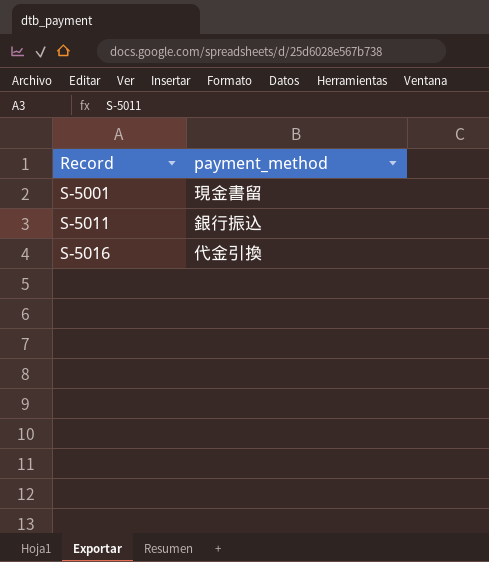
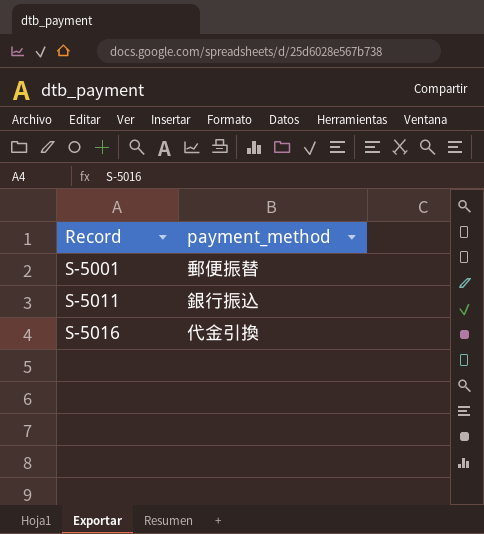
S-5001 | payment_method: 現金書留 -> 郵便振替

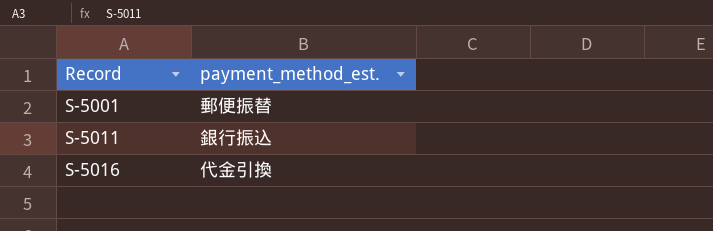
column name: payment_method -> payment_method_est.

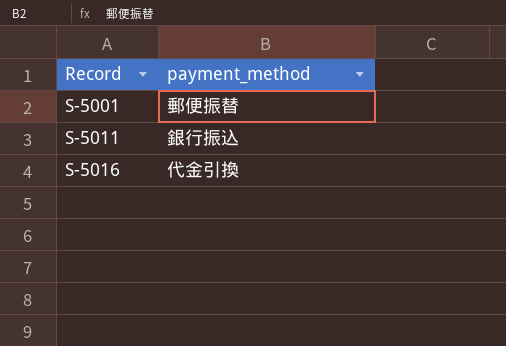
column name: payment_method_est. -> payment_method

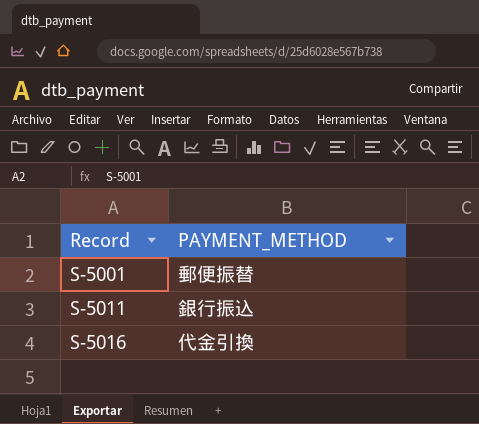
column name: payment_method -> PAYMENT_METHOD

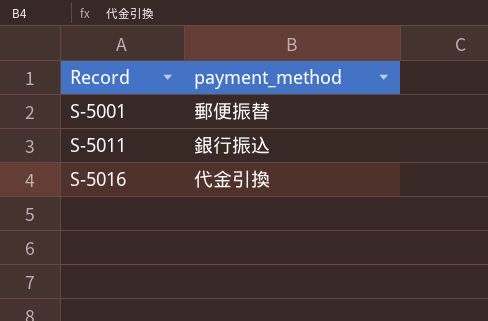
column name: PAYMENT_METHOD -> payment_method

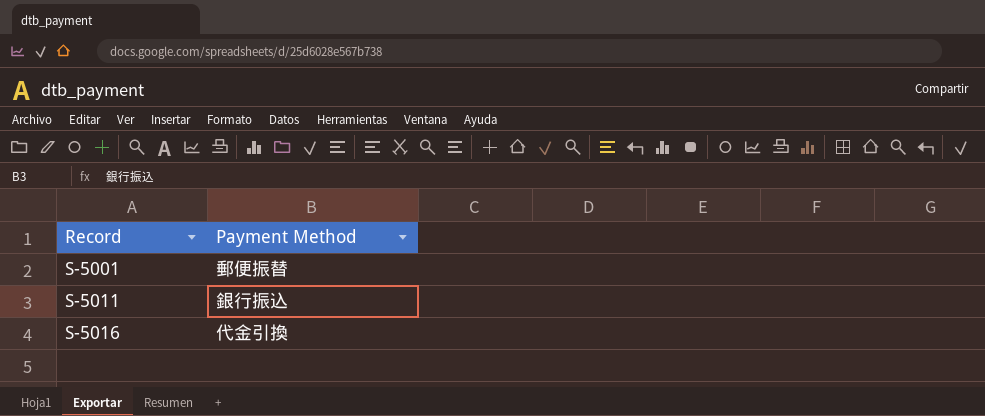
column name: payment_method -> Payment Method

